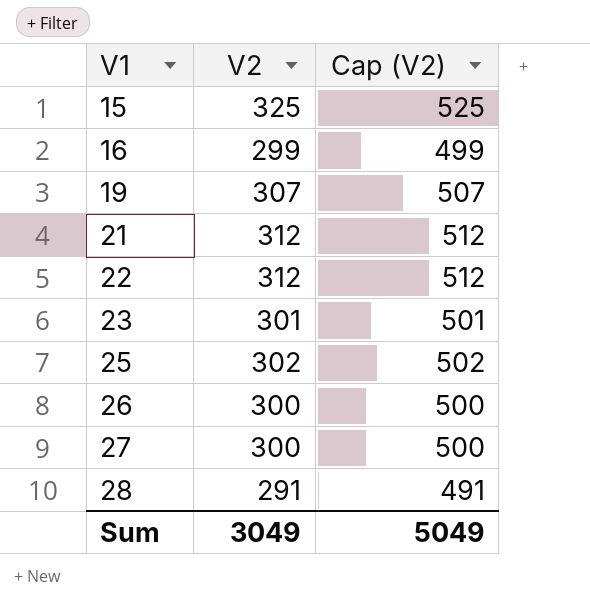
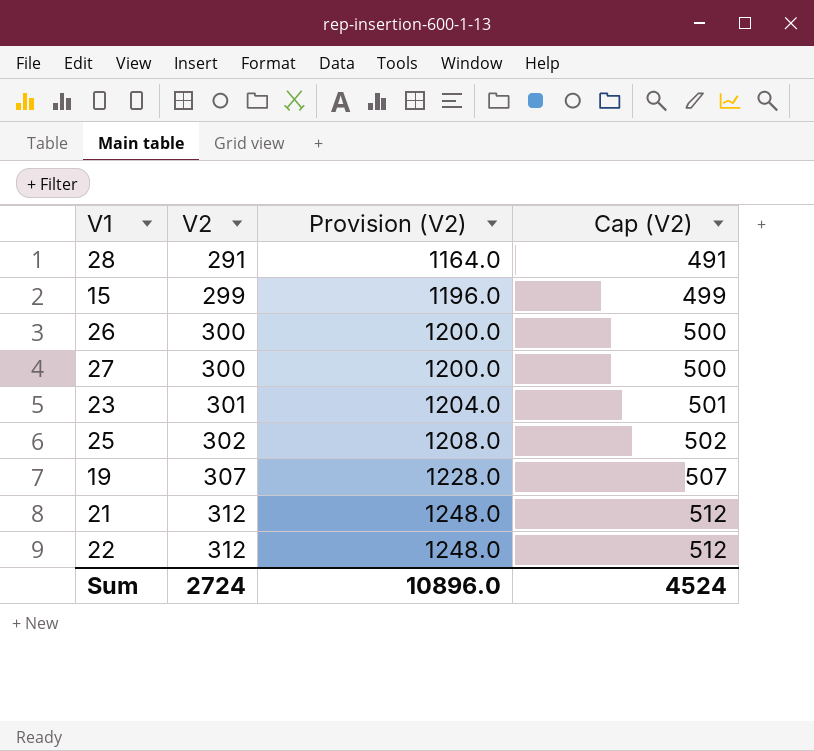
row order: V1 ascending -> V2 ascending
column Provision (V2) | formula: none -> [V2] * 4
row 16: 299 | 499 -> none
15 | V2: 325 -> 299
15 | Cap (V2): 525 -> 499
Sum | V2: 3049 -> 2724
Sum | Cap (V2): 5049 -> 4524

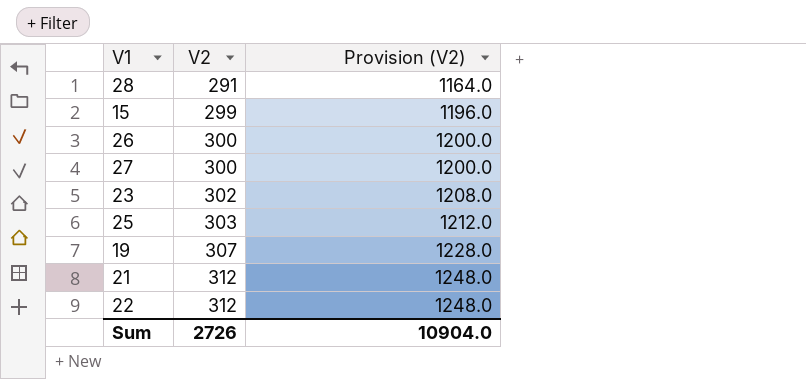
column Cap (V2) | formula: [V2] + 200 -> none
23 | V2: 301 -> 302
23 | Provision (V2): 1204.0 -> 1208.0
25 | V2: 302 -> 303
25 | Provision (V2): 1208.0 -> 1212.0
Sum | V2: 2724 -> 2726
Sum | Provision (V2): 10896.0 -> 10904.0

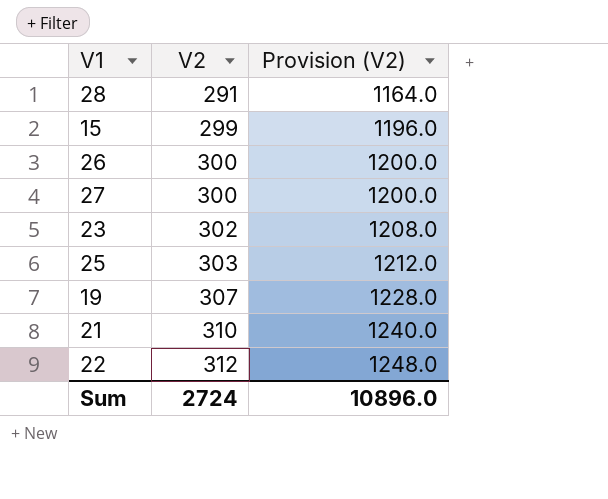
21 | V2: 312 -> 310
21 | Provision (V2): 1248.0 -> 1240.0
Sum | V2: 2726 -> 2724
Sum | Provision (V2): 10904.0 -> 10896.0

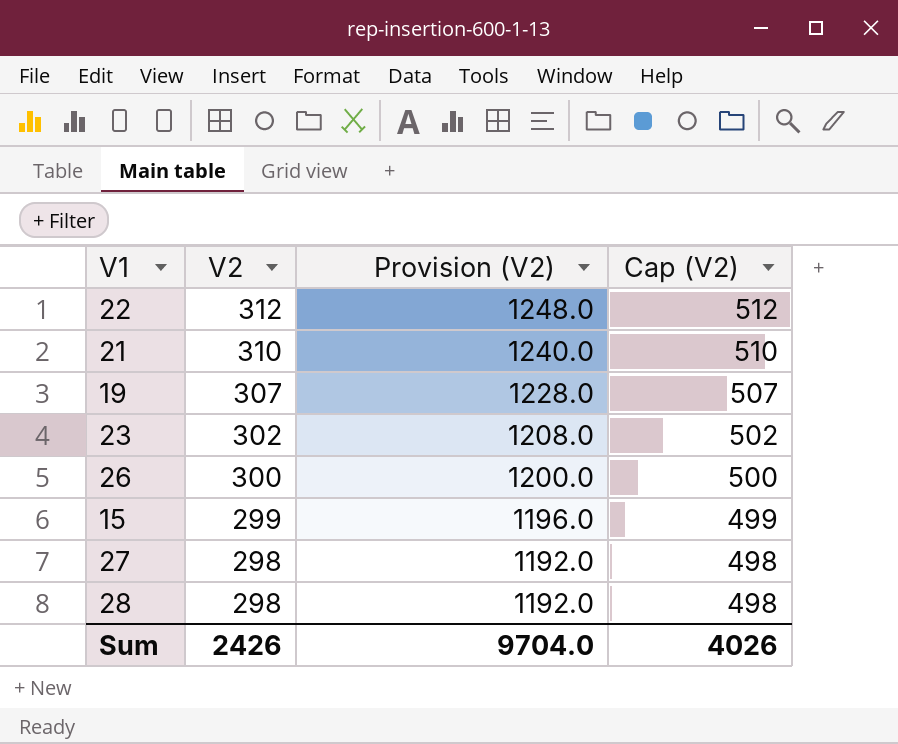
row order: V2 ascending -> V2 descending
column Cap (V2) | formula: none -> [V2] + 200
row 25: 303 | 1212.0 -> none
27 | V2: 300 -> 298
27 | Provision (V2): 1200.0 -> 1192.0
28 | V2: 291 -> 298
28 | Provision (V2): 1164.0 -> 1192.0
Sum | V2: 2724 -> 2426
Sum | Provision (V2): 10896.0 -> 9704.0

